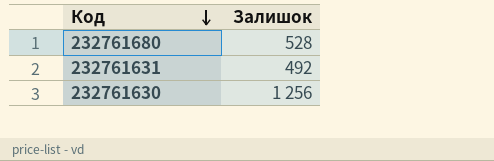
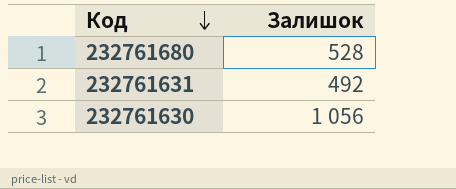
232761630 | Залишок: 1 256 -> 1 056

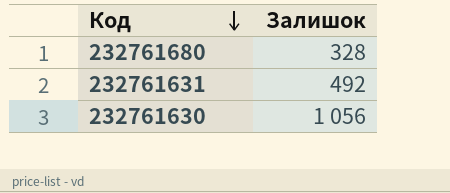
232761680 | Залишок: 528 -> 328

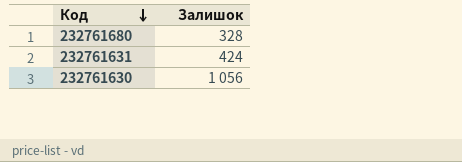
232761631 | Залишок: 492 -> 424

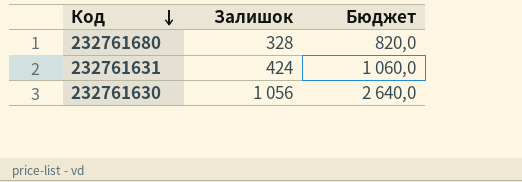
column Бюджет | formula: none -> [Залишок] * 2,5

